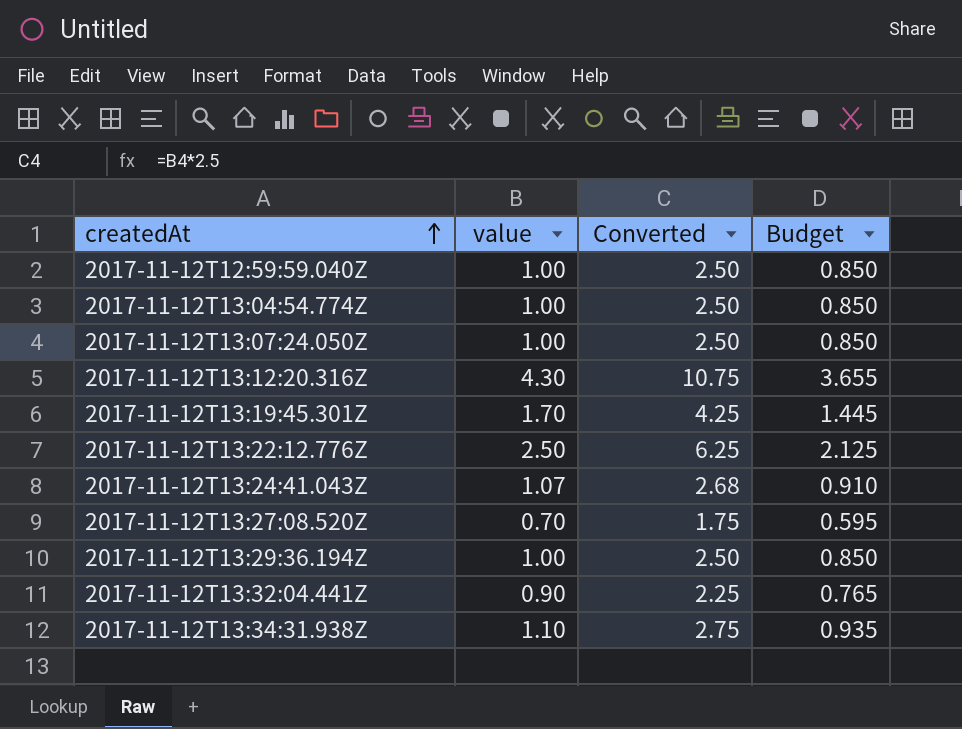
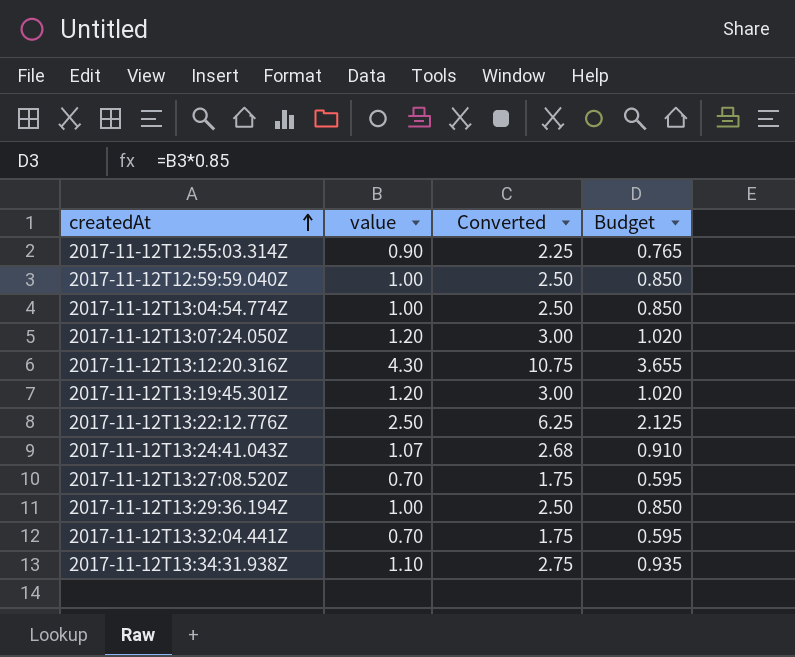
row 2017-11-12T12:55:03.314Z: none -> 0.90 | 2.25 | 0.765
2017-11-12T13:07:24.050Z | value: 1.00 -> 1.20
2017-11-12T13:07:24.050Z | Converted: 2.50 -> 3.00
2017-11-12T13:07:24.050Z | Budget: 0.850 -> 1.020
2017-11-12T13:19:45.301Z | value: 1.70 -> 1.20
2017-11-12T13:19:45.301Z | Converted: 4.25 -> 3.00
2017-11-12T13:19:45.301Z | Budget: 1.445 -> 1.020
2017-11-12T13:32:04.441Z | value: 0.90 -> 0.70
2017-11-12T13:32:04.441Z | Converted: 2.25 -> 1.75
2017-11-12T13:32:04.441Z | Budget: 0.765 -> 0.595

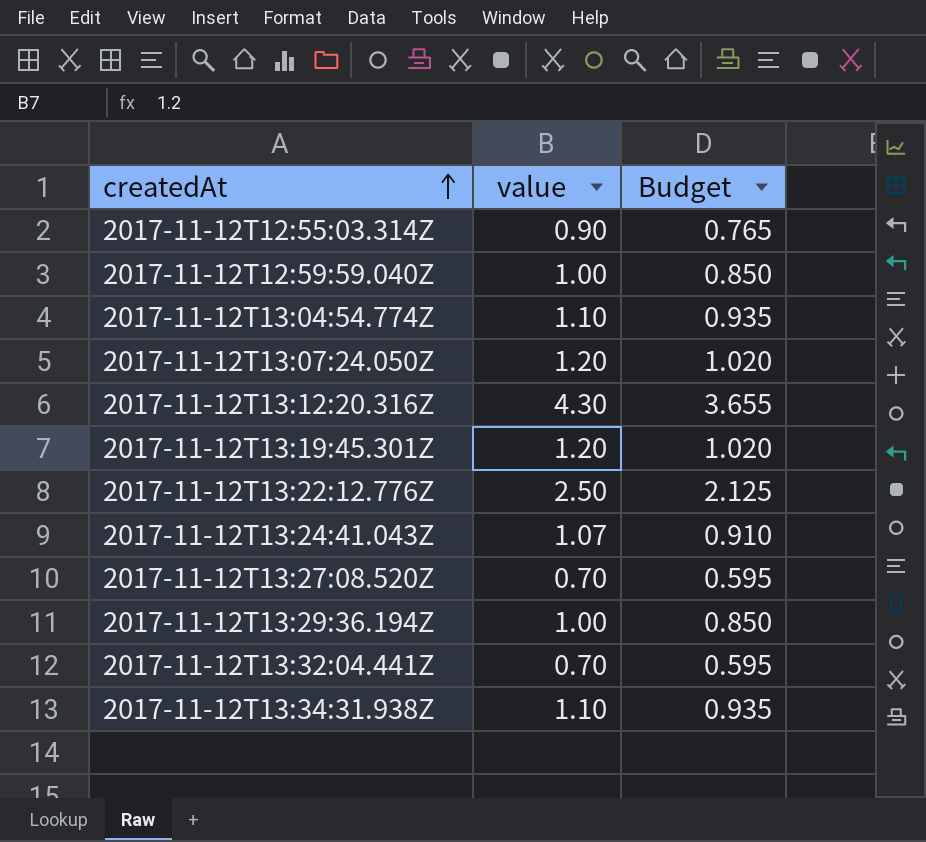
column Converted | formula: [value] * 2.5 -> none
2017-11-12T13:04:54.774Z | value: 1.00 -> 1.10
2017-11-12T13:04:54.774Z | Budget: 0.850 -> 0.935

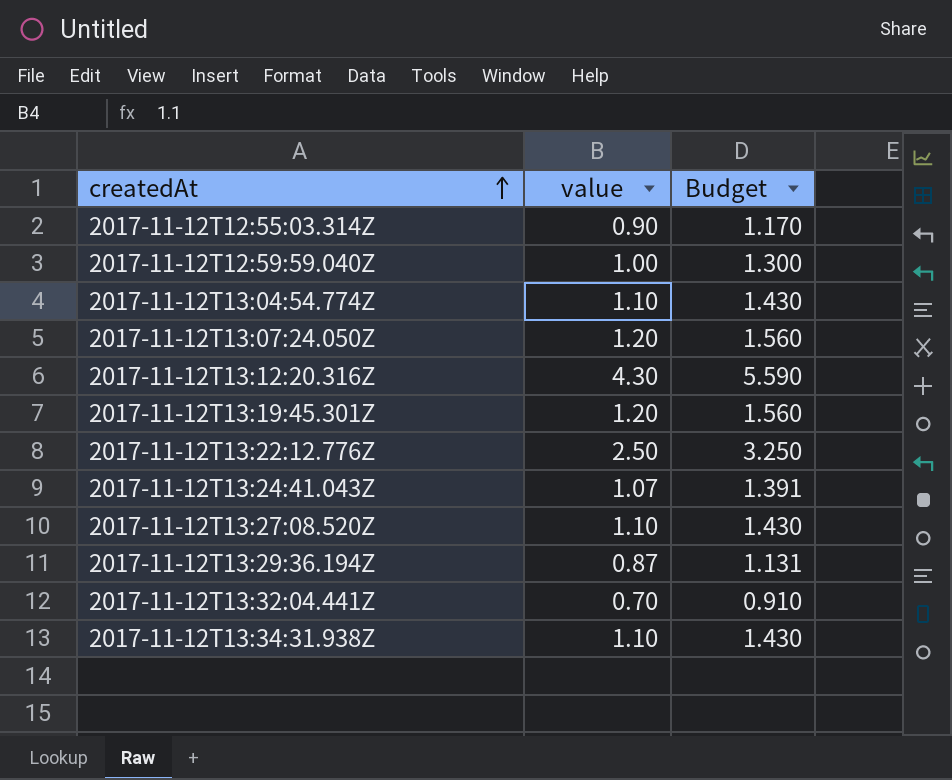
column Budget | formula: [value] * 0.85 -> [value] * 1.3
2017-11-12T13:27:08.520Z | value: 0.70 -> 1.10
2017-11-12T13:29:36.194Z | value: 1.00 -> 0.87

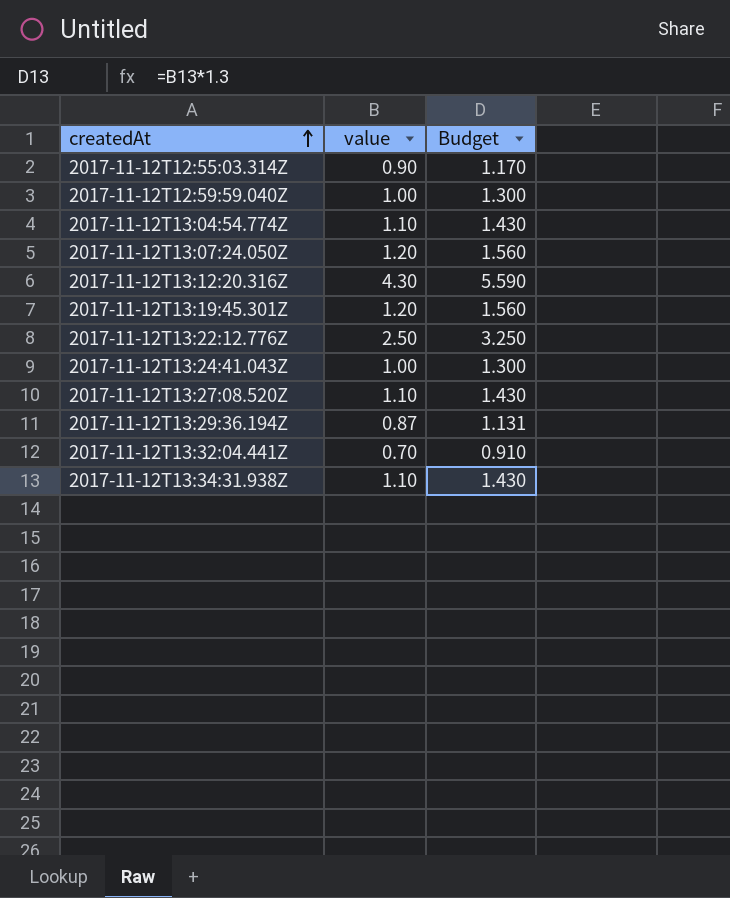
2017-11-12T13:24:41.043Z | value: 1.07 -> 1.00
2017-11-12T13:24:41.043Z | Budget: 1.391 -> 1.300

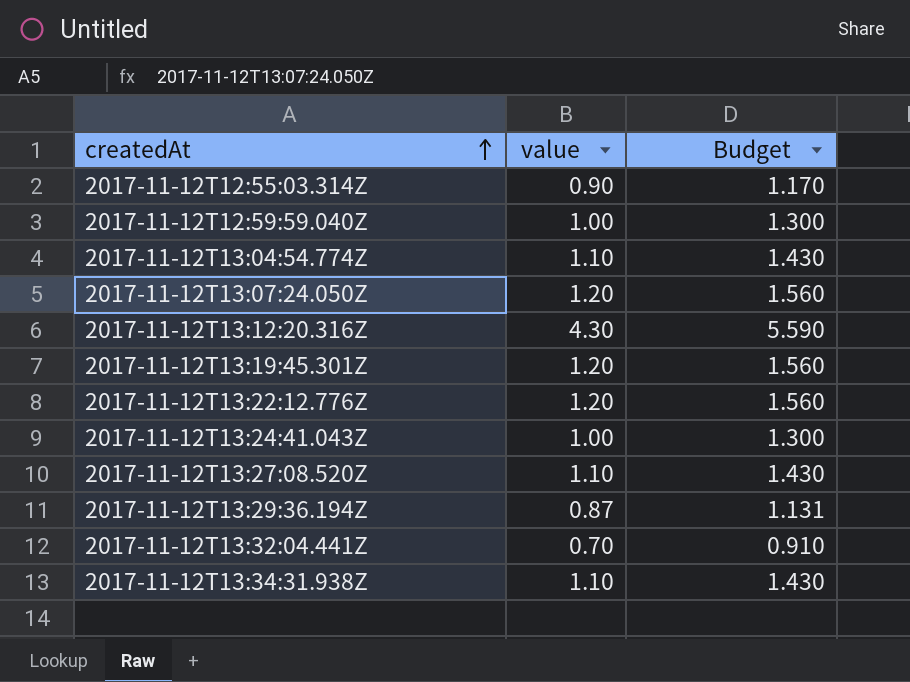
2017-11-12T13:22:12.776Z | value: 2.50 -> 1.20
2017-11-12T13:22:12.776Z | Budget: 3.250 -> 1.560

